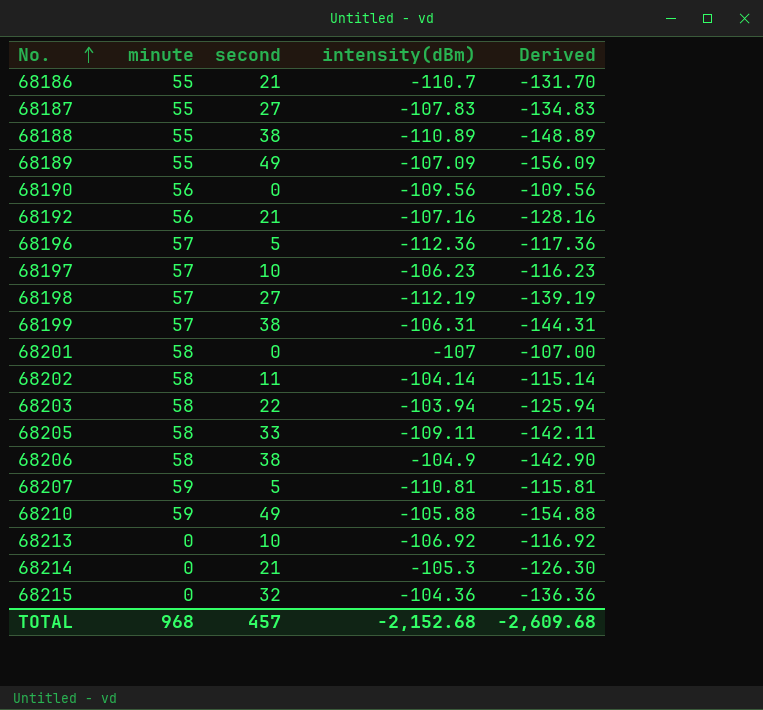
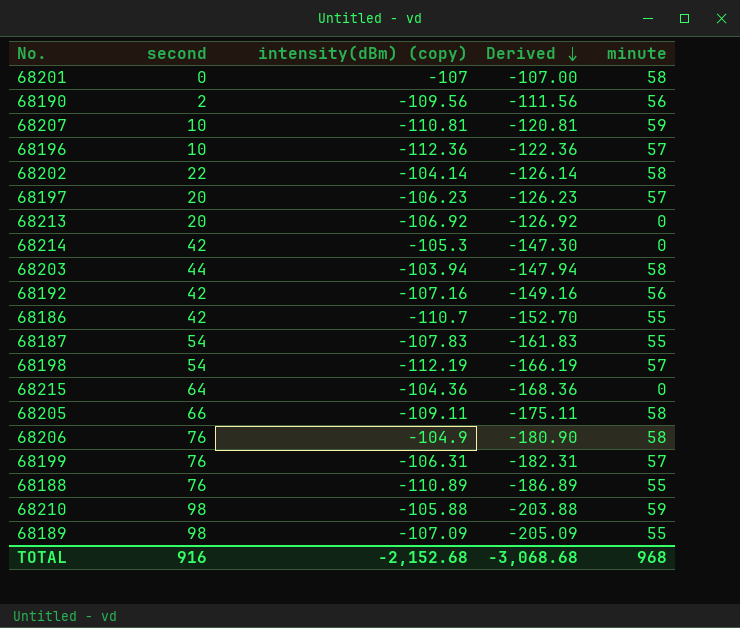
row order: No. ascending -> Derived descending
column name: intensity(dBm) -> intensity(dBm) (copy)
column minute | position: 2 -> 5
68190 | second: 0 -> 2
68190 | Derived: -109.56 -> -111.56
68207 | second: 5 -> 10
68207 | Derived: -115.81 -> -120.81
68196 | second: 5 -> 10
68196 | Derived: -117.36 -> -122.36
68202 | second: 11 -> 22
68202 | Derived: -115.14 -> -126.14
68197 | second: 10 -> 20
68197 | Derived: -116.23 -> -126.23
68213 | second: 10 -> 20
68213 | Derived: -116.92 -> -126.92
68214 | second: 21 -> 42
68214 | Derived: -126.30 -> -147.30
68203 | second: 22 -> 44
68203 | Derived: -125.94 -> -147.94
68192 | second: 21 -> 42
68192 | Derived: -128.16 -> -149.16
68186 | second: 21 -> 42
68186 | Derived: -131.70 -> -152.70
68187 | second: 27 -> 54
68187 | Derived: -134.83 -> -161.83
68198 | second: 27 -> 54
68198 | Derived: -139.19 -> -166.19
68215 | second: 32 -> 64
68215 | Derived: -136.36 -> -168.36
68205 | second: 33 -> 66
68205 | Derived: -142.11 -> -175.11
68206 | second: 38 -> 76
68206 | Derived: -142.90 -> -180.90
68199 | second: 38 -> 76
68199 | Derived: -144.31 -> -182.31
68188 | second: 38 -> 76
68188 | Derived: -148.89 -> -186.89
68210 | second: 49 -> 98
68210 | Derived: -154.88 -> -203.88
68189 | second: 49 -> 98
68189 | Derived: -156.09 -> -205.09
TOTAL | second: 457 -> 916
TOTAL | Derived: -2,609.68 -> -3,068.68

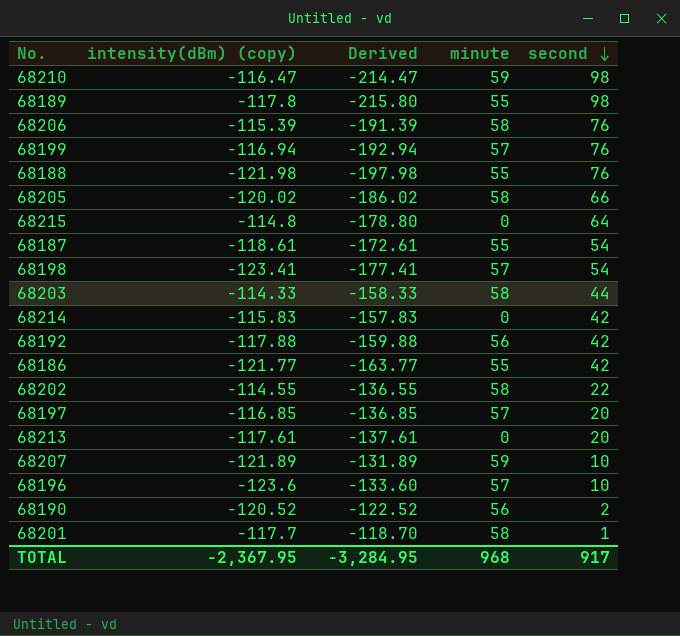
row order: Derived descending -> second descending
column second | position: 2 -> 5
68210 | intensity(dBm) (copy): -105.88 -> -116.47
68210 | Derived: -203.88 -> -214.47
68189 | intensity(dBm) (copy): -107.09 -> -117.8
68189 | Derived: -205.09 -> -215.80
68206 | intensity(dBm) (copy): -104.9 -> -115.39
68206 | Derived: -180.90 -> -191.39
68199 | intensity(dBm) (copy): -106.31 -> -116.94
68199 | Derived: -182.31 -> -192.94
68188 | intensity(dBm) (copy): -110.89 -> -121.98
68188 | Derived: -186.89 -> -197.98
68205 | intensity(dBm) (copy): -109.11 -> -120.02
68205 | Derived: -175.11 -> -186.02
68215 | intensity(dBm) (copy): -104.36 -> -114.8
68215 | Derived: -168.36 -> -178.80
68187 | intensity(dBm) (copy): -107.83 -> -118.61
68187 | Derived: -161.83 -> -172.61
68198 | intensity(dBm) (copy): -112.19 -> -123.41
68198 | Derived: -166.19 -> -177.41
68203 | intensity(dBm) (copy): -103.94 -> -114.33
68203 | Derived: -147.94 -> -158.33
68214 | intensity(dBm) (copy): -105.3 -> -115.83
68214 | Derived: -147.30 -> -157.83
68192 | intensity(dBm) (copy): -107.16 -> -117.88
68192 | Derived: -149.16 -> -159.88
68186 | intensity(dBm) (copy): -110.7 -> -121.77
68186 | Derived: -152.70 -> -163.77
68202 | intensity(dBm) (copy): -104.14 -> -114.55
68202 | Derived: -126.14 -> -136.55
68197 | intensity(dBm) (copy): -106.23 -> -116.85
68197 | Derived: -126.23 -> -136.85
68213 | intensity(dBm) (copy): -106.92 -> -117.61
68213 | Derived: -126.92 -> -137.61
68207 | intensity(dBm) (copy): -110.81 -> -121.89
68207 | Derived: -120.81 -> -131.89
68196 | intensity(dBm) (copy): -112.36 -> -123.6
68196 | Derived: -122.36 -> -133.60
68190 | intensity(dBm) (copy): -109.56 -> -120.52
68190 | Derived: -111.56 -> -122.52
68201 | intensity(dBm) (copy): -107 -> -117.7
68201 | Derived: -107.00 -> -118.70
68201 | second: 0 -> 1
TOTAL | intensity(dBm) (copy): -2,152.68 -> -2,367.95
TOTAL | Derived: -3,068.68 -> -3,284.95
TOTAL | second: 916 -> 917

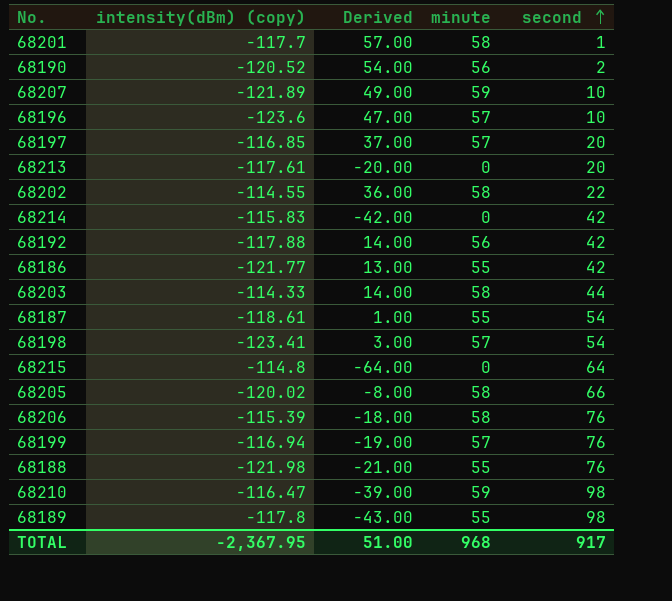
row order: second descending -> second ascending
column Derived | formula: [intensity(dBm) (copy)] - [second] -> [minute] - [second]
TOTAL | Derived: -3,284.95 -> 51.00

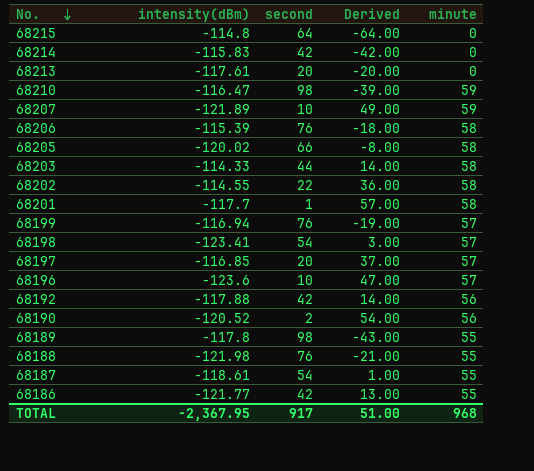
row order: second ascending -> No. descending
column name: intensity(dBm) (copy) -> intensity(dBm)
column second | position: 5 -> 3

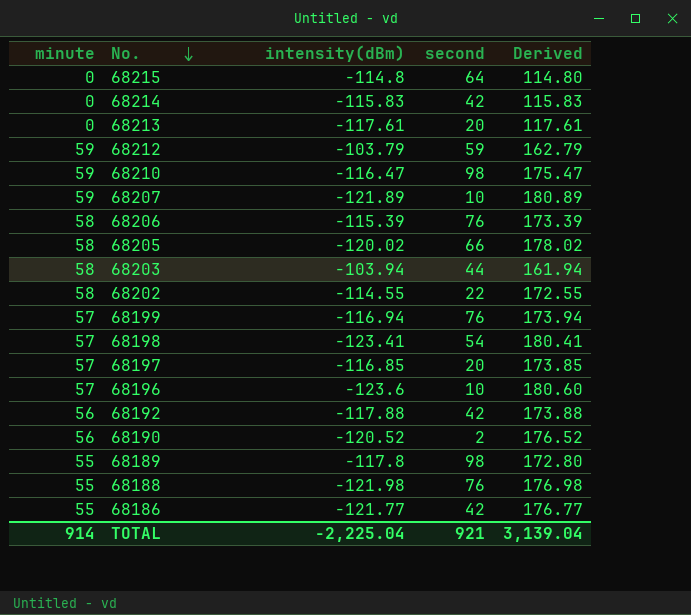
column minute | position: 5 -> 1
column Derived | formula: [minute] - [second] -> [minute] - [intensity(dBm)]
row 68201: -117.7 | 1 | 57.00 | 58 -> none
row 68187: -118.61 | 54 | 1.00 | 55 -> none
row 68212: none -> 59 | -103.79 | 59 | 162.79
68203 | intensity(dBm): -114.33 -> -103.94
TOTAL | minute: 968 -> 914
TOTAL | intensity(dBm): -2,367.95 -> -2,225.04
TOTAL | second: 917 -> 921
TOTAL | Derived: 51.00 -> 3,139.04

